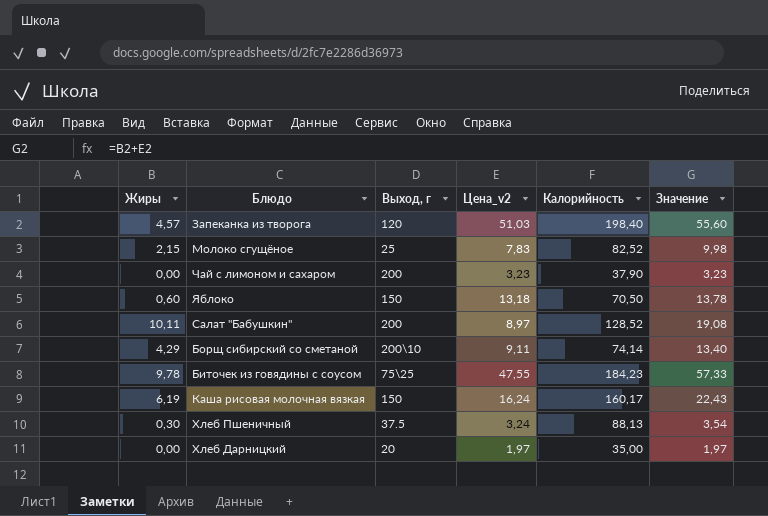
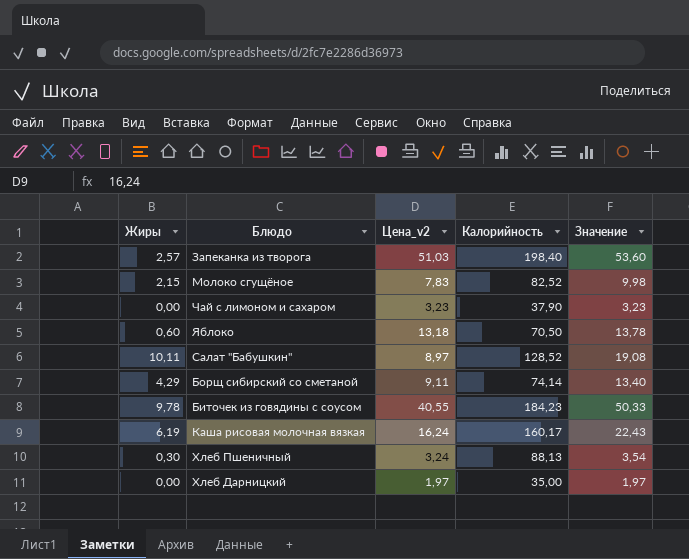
column Выход, г | position: 3 -> none
Запеканка из творога | Жиры: 4,57 -> 2,57
Запеканка из творога | Значение: 55,60 -> 53,60
Биточек из говядины с соусом | Цена_v2: 47,55 -> 40,55
Биточек из говядины с соусом | Значение: 57,33 -> 50,33

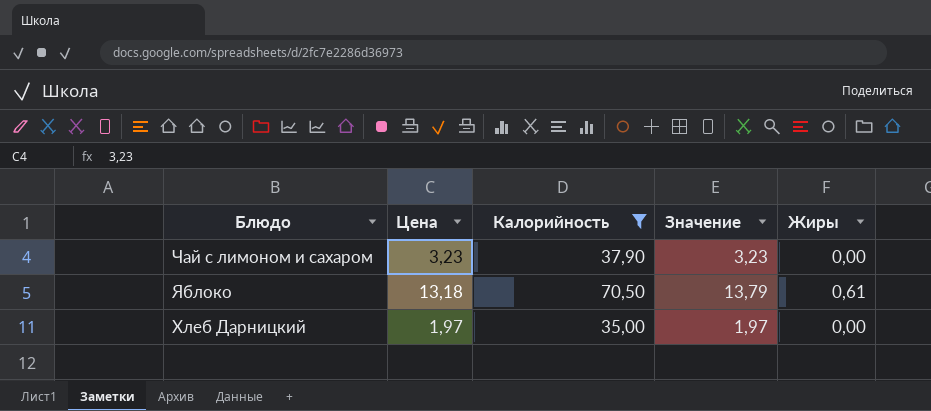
filter: none -> Калорийность <= 70,50
column name: Цена_v2 -> Цена
column Жиры | position: 1 -> 5
Яблоко | Значение: 13,78 -> 13,79
Яблоко | Жиры: 0,60 -> 0,61

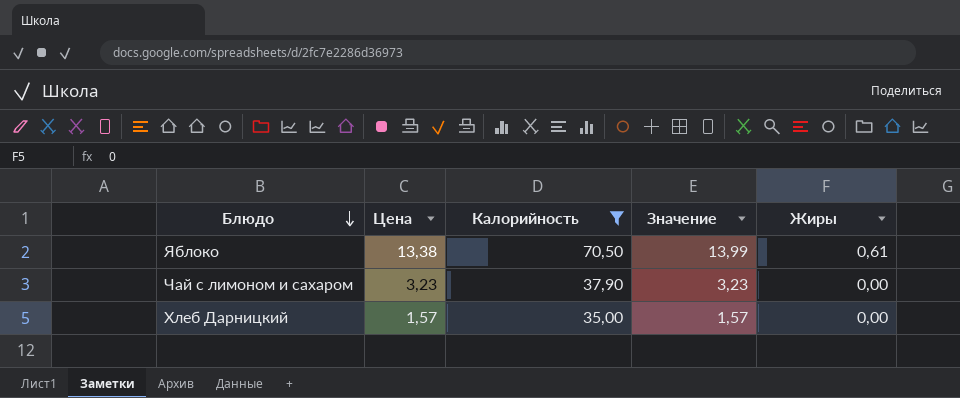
row order: none -> Блюдо descending
Яблоко | Цена: 13,18 -> 13,38
Яблоко | Значение: 13,79 -> 13,99
Хлеб Дарницкий | Цена: 1,97 -> 1,57
Хлеб Дарницкий | Значение: 1,97 -> 1,57

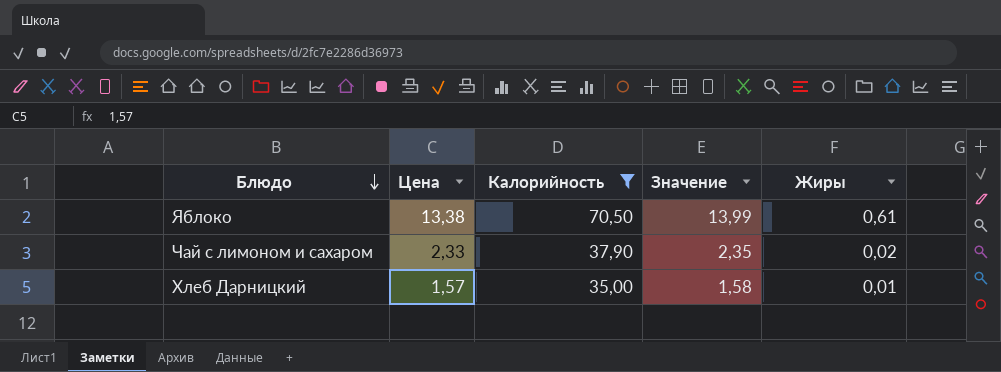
Чай с лимоном и сахаром | Цена: 3,23 -> 2,33
Чай с лимоном и сахаром | Значение: 3,23 -> 2,35
Чай с лимоном и сахаром | Жиры: 0,00 -> 0,02
Хлеб Дарницкий | Значение: 1,57 -> 1,58
Хлеб Дарницкий | Жиры: 0,00 -> 0,01

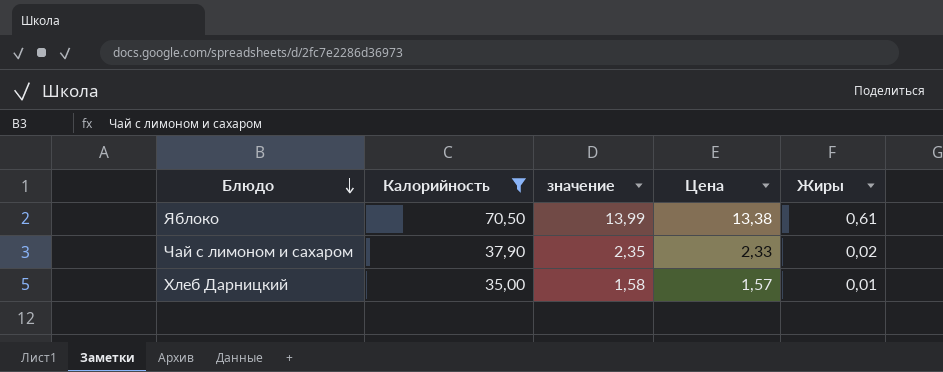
column name: Значение -> значение
column Цена | position: 2 -> 4

